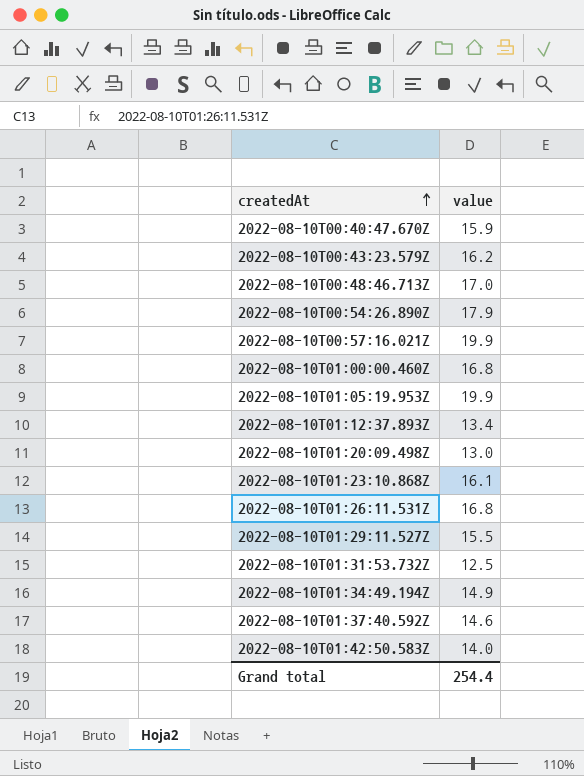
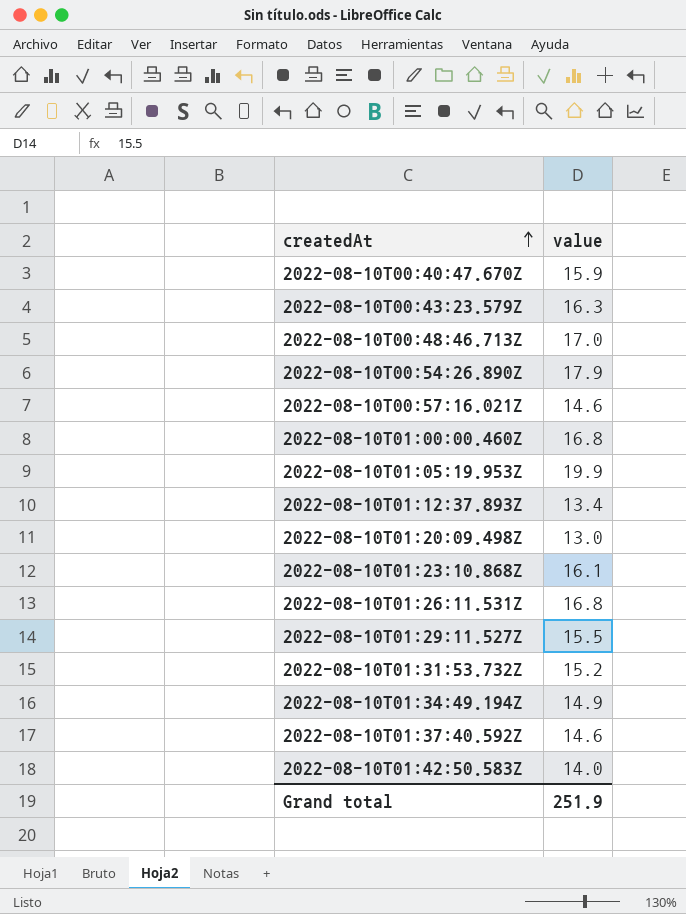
2022-08-10T00:43:23.579Z | value: 16.2 -> 16.3
2022-08-10T00:57:16.021Z | value: 19.9 -> 14.6
2022-08-10T01:31:53.732Z | value: 12.5 -> 15.2
Grand total | value: 254.4 -> 251.9

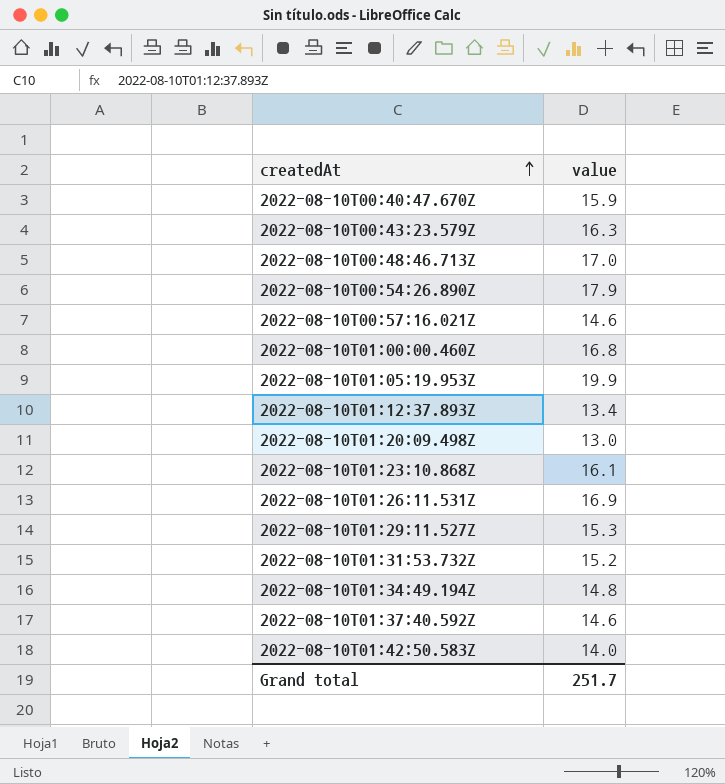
2022-08-10T01:26:11.531Z | value: 16.8 -> 16.9
2022-08-10T01:29:11.527Z | value: 15.5 -> 15.3
2022-08-10T01:34:49.194Z | value: 14.9 -> 14.8
Grand total | value: 251.9 -> 251.7

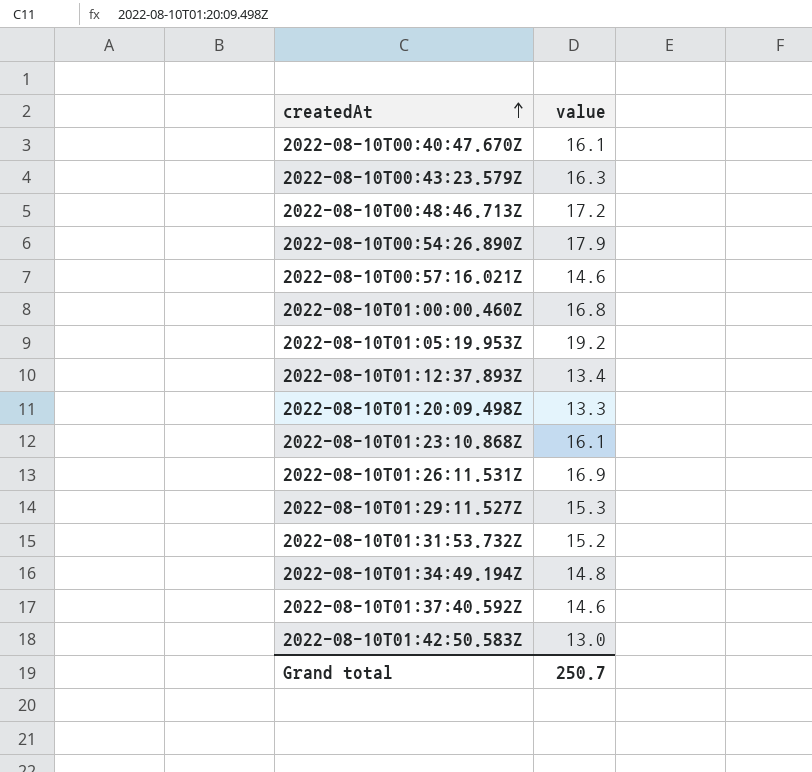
2022-08-10T00:40:47.670Z | value: 15.9 -> 16.1
2022-08-10T00:48:46.713Z | value: 17.0 -> 17.2
2022-08-10T01:05:19.953Z | value: 19.9 -> 19.2
2022-08-10T01:20:09.498Z | value: 13.0 -> 13.3
2022-08-10T01:42:50.583Z | value: 14.0 -> 13.0
Grand total | value: 251.7 -> 250.7

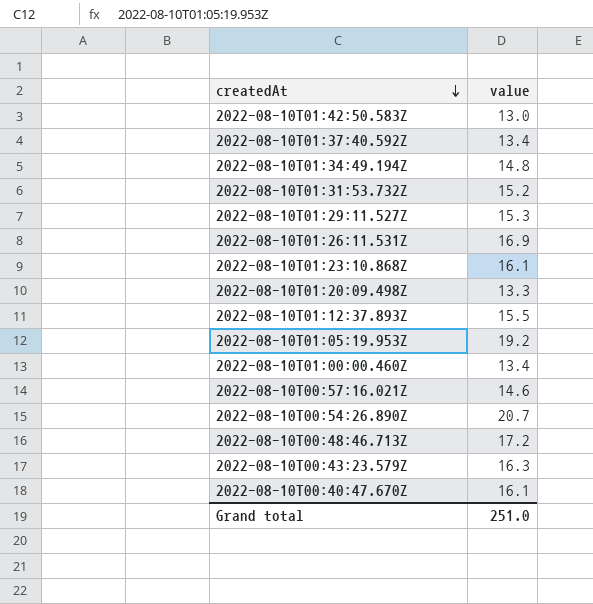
row order: createdAt ascending -> createdAt descending
2022-08-10T01:37:40.592Z | value: 14.6 -> 13.4
2022-08-10T01:12:37.893Z | value: 13.4 -> 15.5
2022-08-10T01:00:00.460Z | value: 16.8 -> 13.4
2022-08-10T00:54:26.890Z | value: 17.9 -> 20.7
Grand total | value: 250.7 -> 251.0

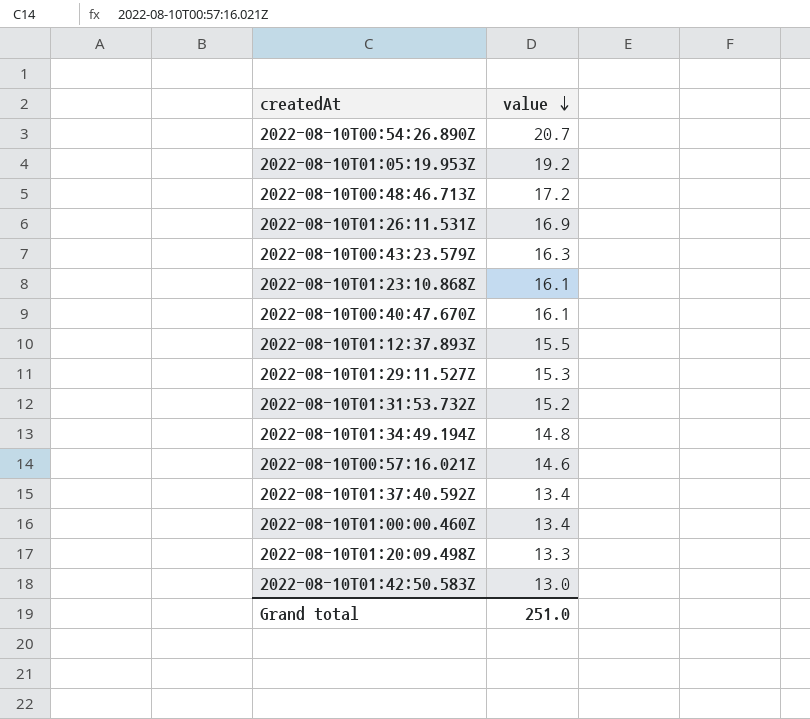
row order: createdAt descending -> value descending

